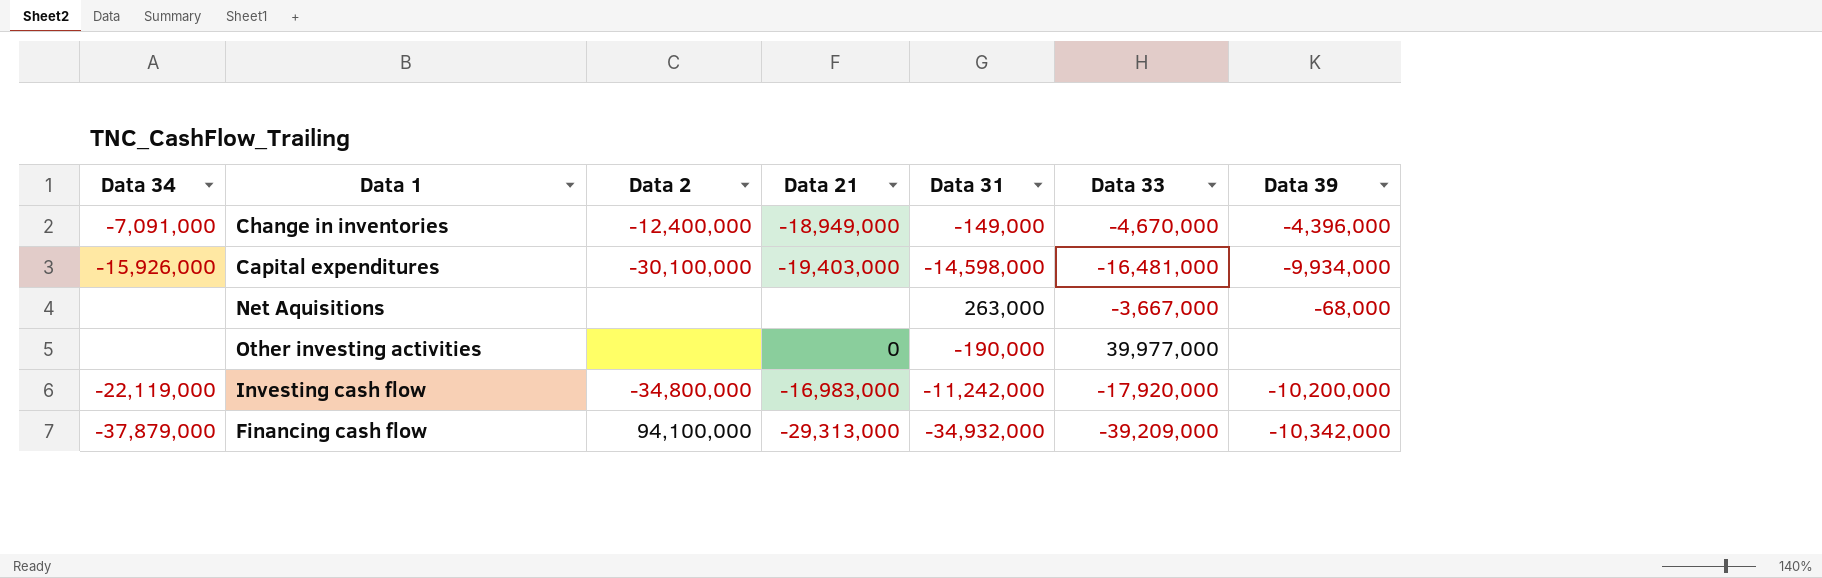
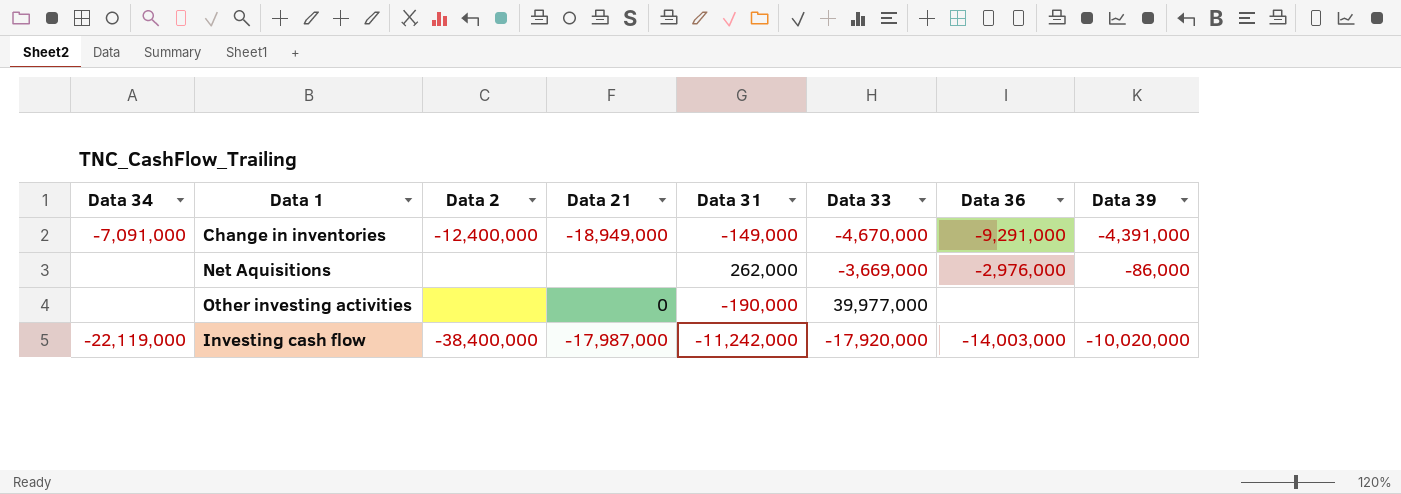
column Data 36 | position: none -> 7
row Capital expenditures: -15,926,000 | -30,100,000 | -19,403,000 | -14,598,000 | -16,481,000 | -9,934,000 -> none
row Financing cash flow: -37,879,000 | 94,100,000 | -29,313,000 | -34,932,000 | -39,209,000 | -10,342,000 -> none
Change in inventories | Data 39: -4,396,000 -> -4,391,000
Net Aquisitions | Data 31: 263,000 -> 262,000
Net Aquisitions | Data 33: -3,667,000 -> -3,669,000
Net Aquisitions | Data 39: -68,000 -> -86,000
Investing cash flow | Data 2: -34,800,000 -> -38,400,000
Investing cash flow | Data 21: -16,983,000 -> -17,987,000
Investing cash flow | Data 39: -10,200,000 -> -10,020,000

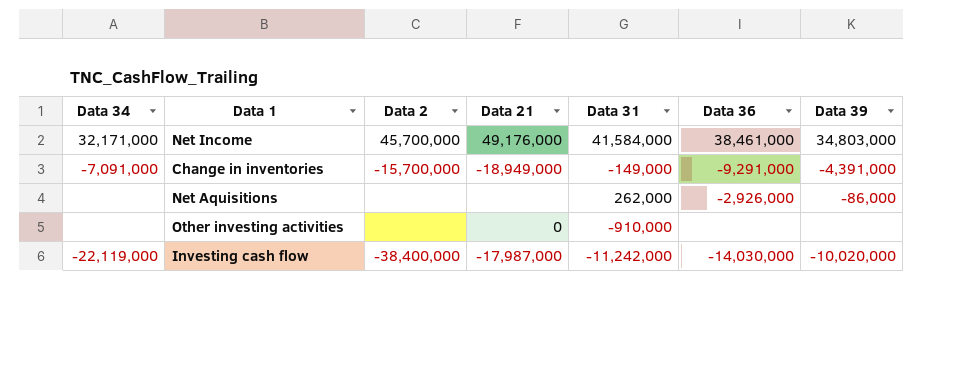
column Data 33 | position: 6 -> none
row Net Income: none -> 32,171,000 | 45,700,000 | 49,176,000 | 41,584,000 | 38,461,000 | 34,803,000
Change in inventories | Data 2: -12,400,000 -> -15,700,000
Net Aquisitions | Data 36: -2,976,000 -> -2,926,000
Other investing activities | Data 31: -190,000 -> -910,000
Investing cash flow | Data 36: -14,003,000 -> -14,030,000

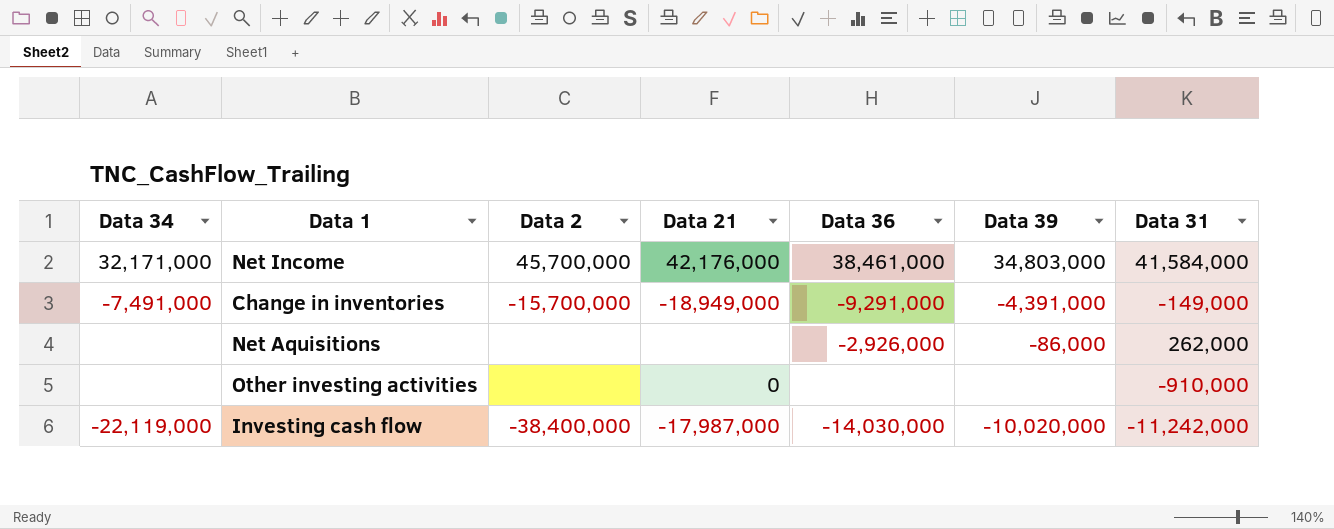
column Data 31 | position: 5 -> 7
Net Income | Data 21: 49,176,000 -> 42,176,000
Change in inventories | Data 34: -7,091,000 -> -7,491,000

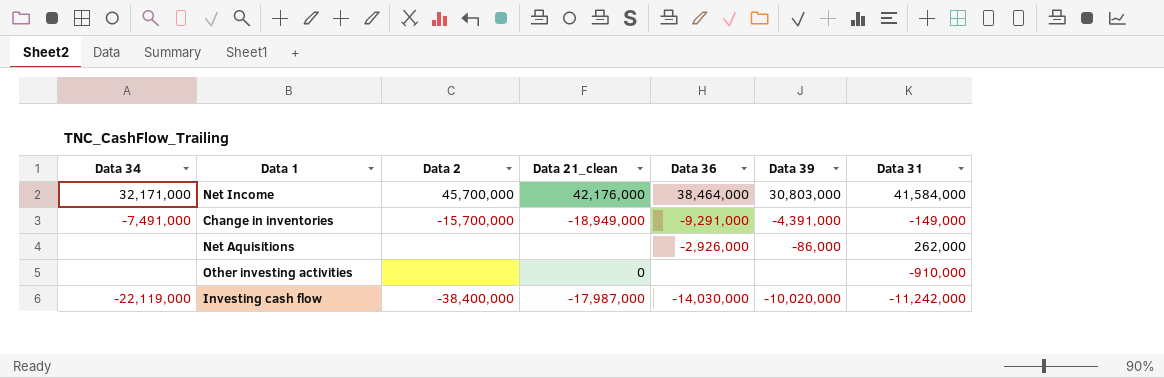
column name: Data 21 -> Data 21_clean
Net Income | Data 36: 38,461,000 -> 38,464,000
Net Income | Data 39: 34,803,000 -> 30,803,000

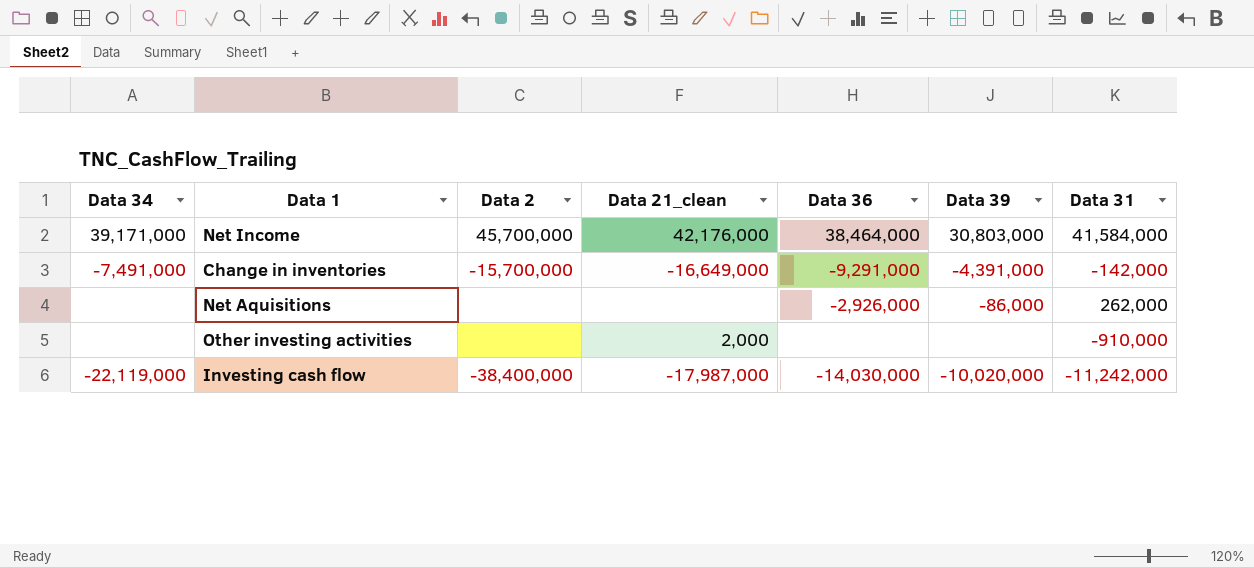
Net Income | Data 34: 32,171,000 -> 39,171,000
Change in inventories | Data 21_clean: -18,949,000 -> -16,649,000
Change in inventories | Data 31: -149,000 -> -142,000
Other investing activities | Data 21_clean: 0 -> 2,000

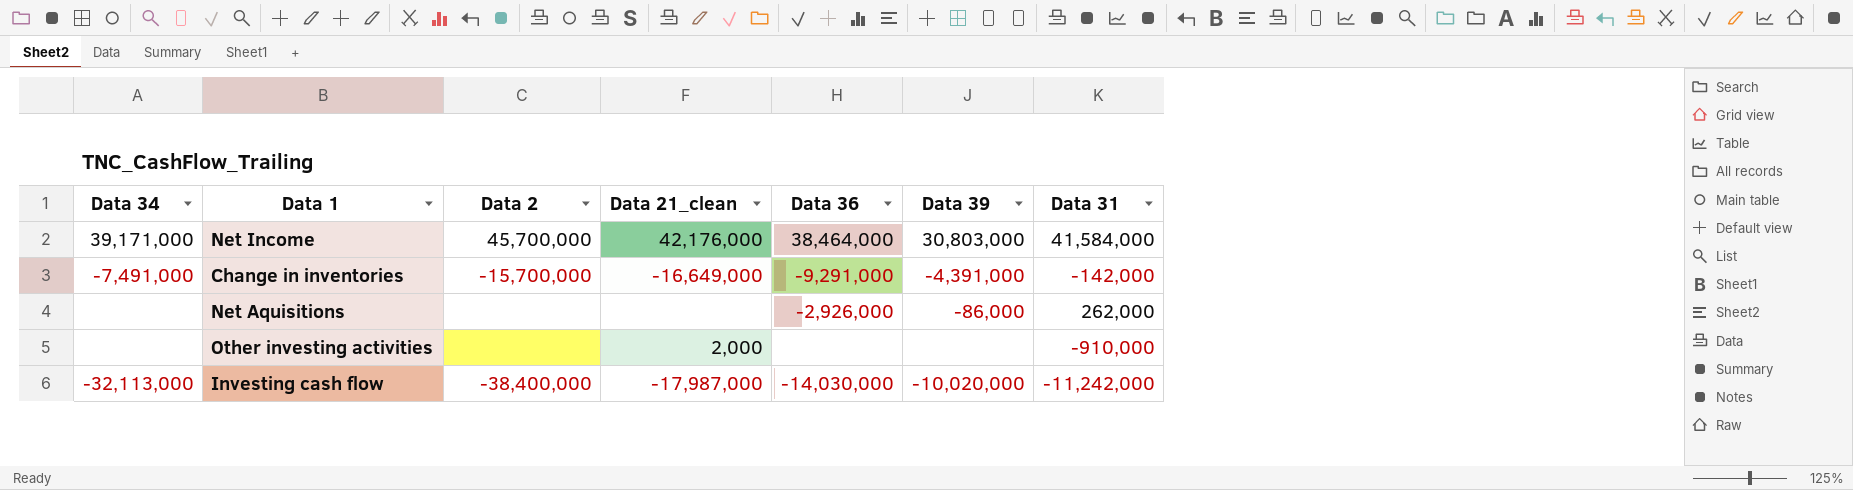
Investing cash flow | Data 34: -22,119,000 -> -32,113,000

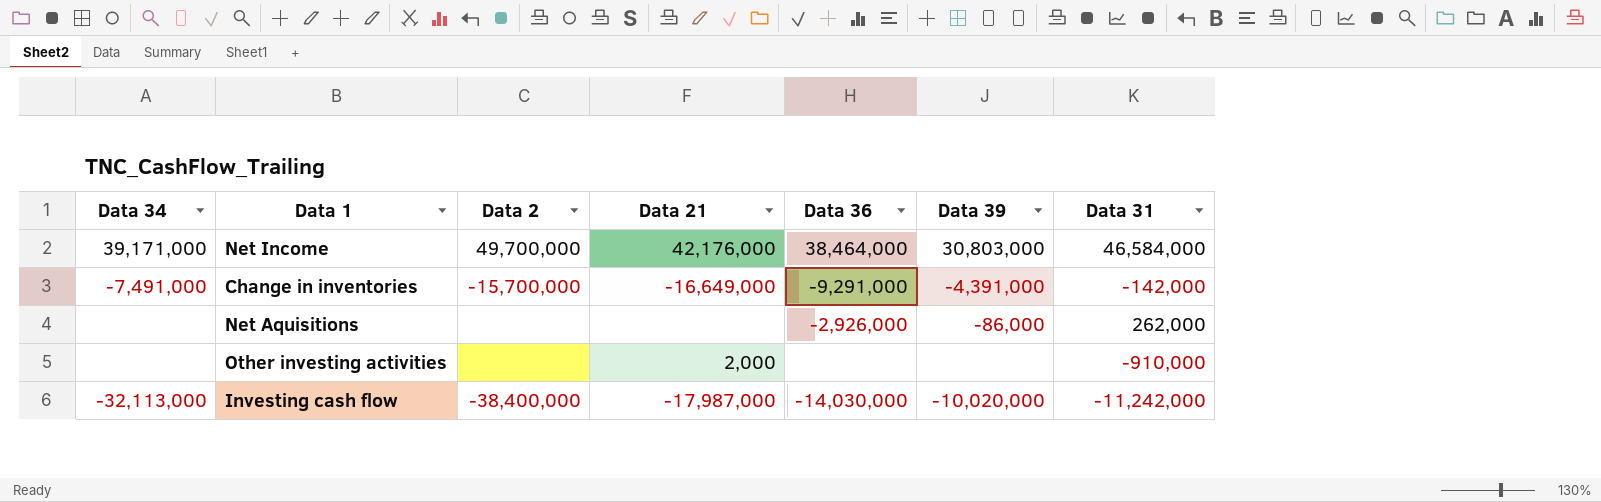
column name: Data 21_clean -> Data 21
Net Income | Data 2: 45,700,000 -> 49,700,000
Net Income | Data 31: 41,584,000 -> 46,584,000

